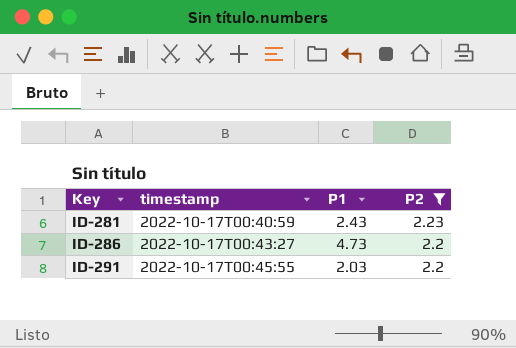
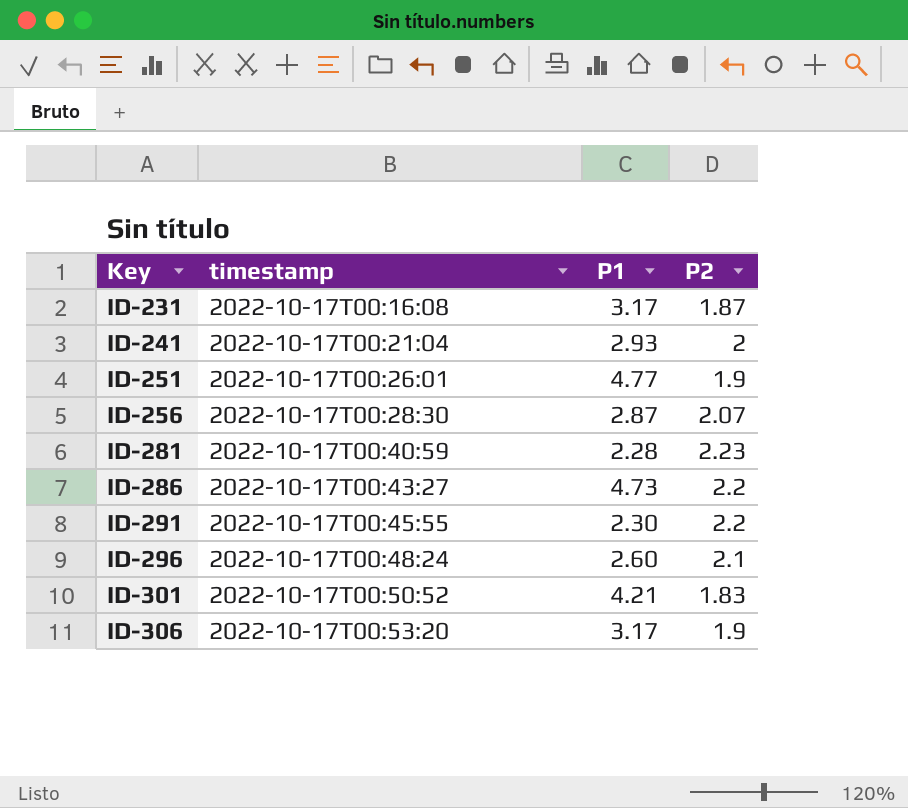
filter: P2 >= 2.2 -> none
ID-281 | P1: 2.43 -> 2.28
ID-291 | P1: 2.03 -> 2.30

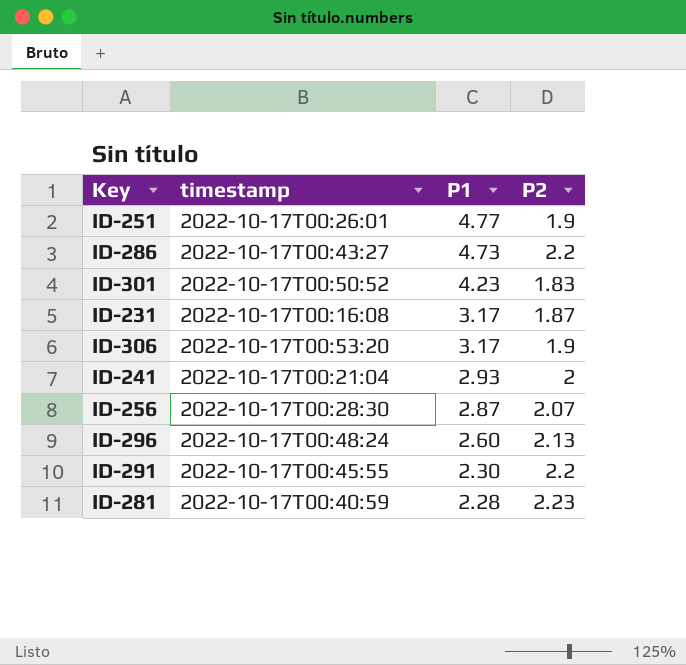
row order: Key ascending -> P1 descending
ID-301 | P1: 4.21 -> 4.23
ID-296 | P2: 2.1 -> 2.13

